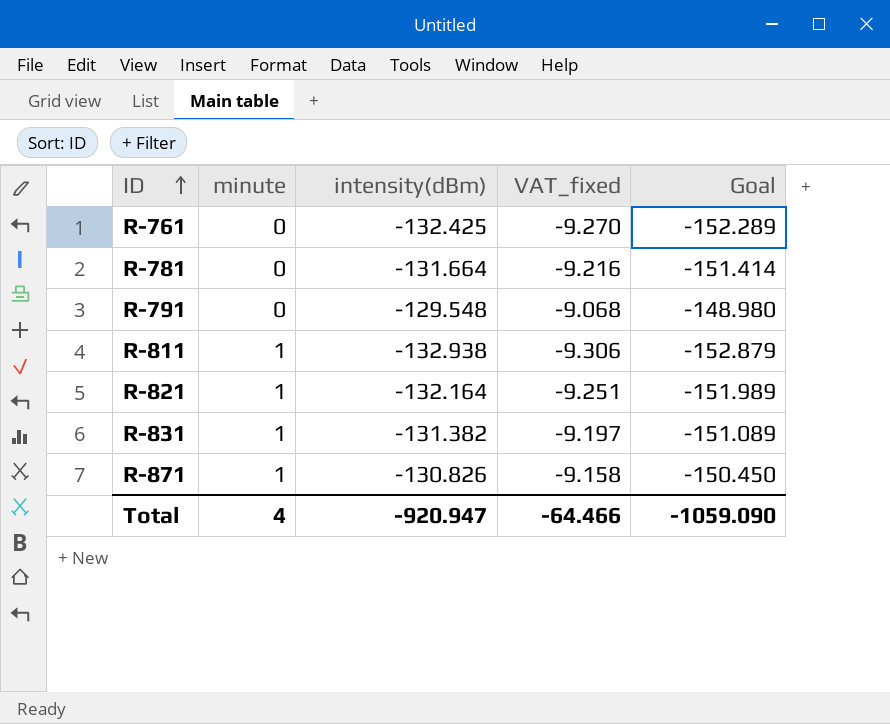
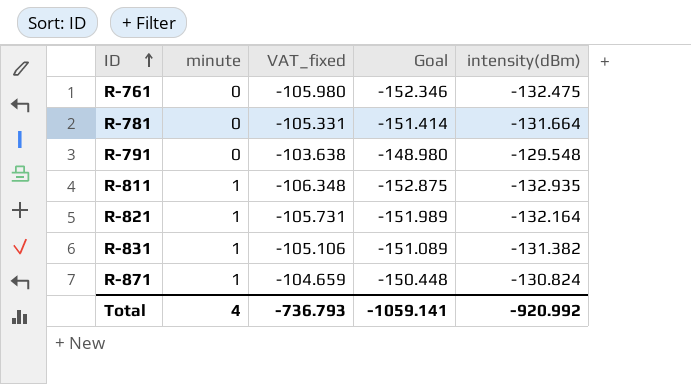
column VAT_fixed | formula: [intensity(dBm)] * 0.07 -> [intensity(dBm)] * 0.8
column intensity(dBm) | position: 3 -> 5
R-761 | Goal: -152.289 -> -152.346
R-761 | intensity(dBm): -132.425 -> -132.475
R-811 | Goal: -152.879 -> -152.875
R-811 | intensity(dBm): -132.938 -> -132.935
R-871 | Goal: -150.450 -> -150.448
R-871 | intensity(dBm): -130.826 -> -130.824
Total | VAT_fixed: -64.466 -> -736.793
Total | Goal: -1059.090 -> -1059.141
Total | intensity(dBm): -920.947 -> -920.992

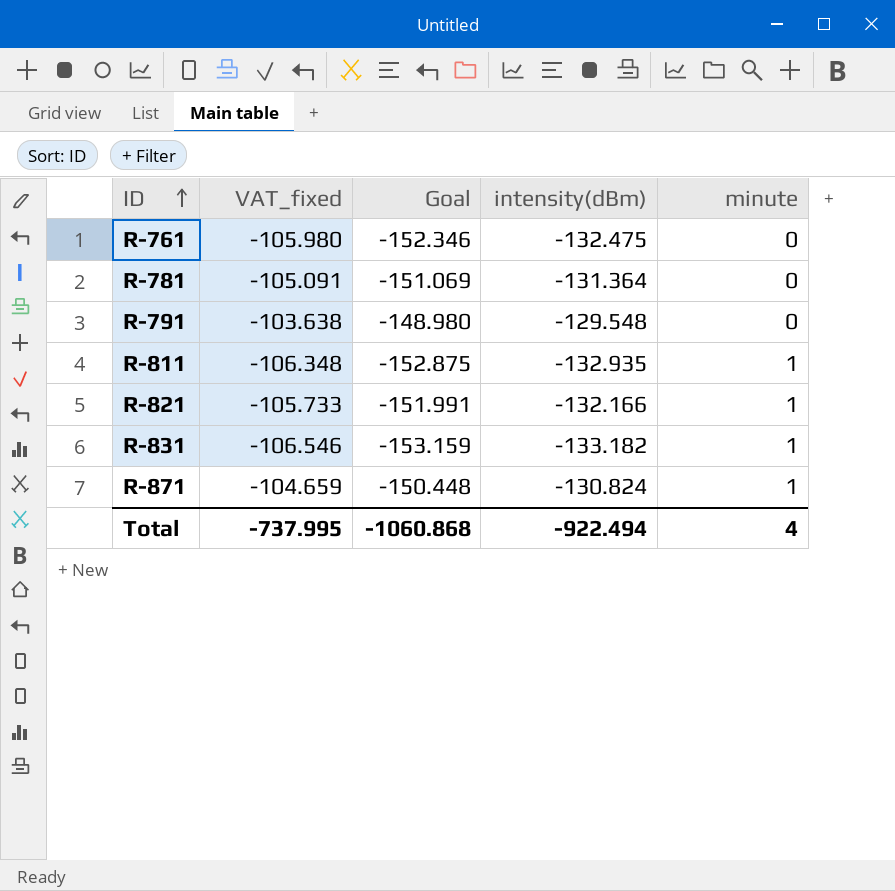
column minute | position: 2 -> 5
R-781 | VAT_fixed: -105.331 -> -105.091
R-781 | Goal: -151.414 -> -151.069
R-781 | intensity(dBm): -131.664 -> -131.364
R-821 | VAT_fixed: -105.731 -> -105.733
R-821 | Goal: -151.989 -> -151.991
R-821 | intensity(dBm): -132.164 -> -132.166
R-831 | VAT_fixed: -105.106 -> -106.546
R-831 | Goal: -151.089 -> -153.159
R-831 | intensity(dBm): -131.382 -> -133.182
Total | VAT_fixed: -736.793 -> -737.995
Total | Goal: -1059.141 -> -1060.868
Total | intensity(dBm): -920.992 -> -922.494

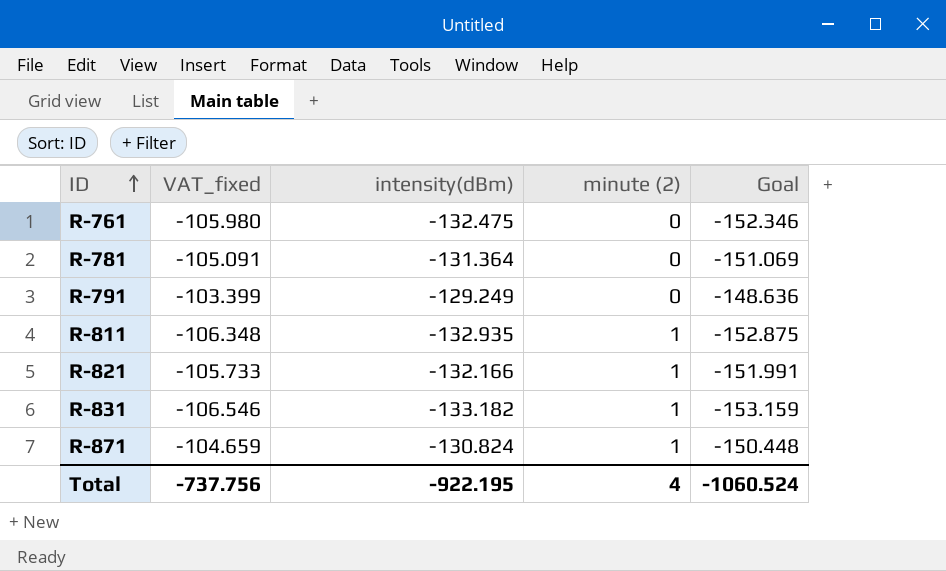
column name: minute -> minute (2)
column Goal | position: 3 -> 5
R-791 | VAT_fixed: -103.638 -> -103.399
R-791 | intensity(dBm): -129.548 -> -129.249
R-791 | Goal: -148.980 -> -148.636
Total | VAT_fixed: -737.995 -> -737.756
Total | intensity(dBm): -922.494 -> -922.195
Total | Goal: -1060.868 -> -1060.524

